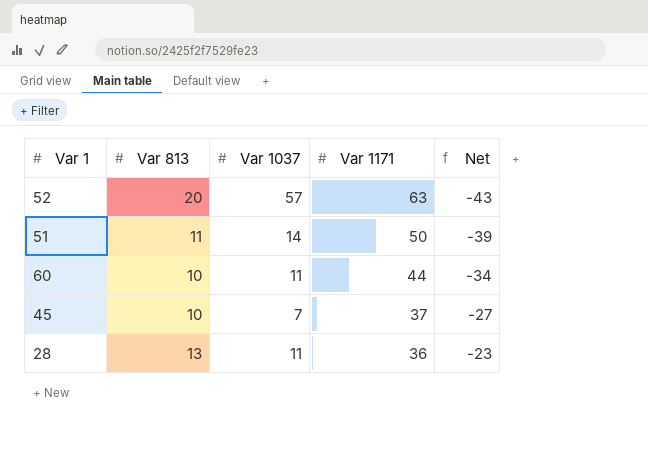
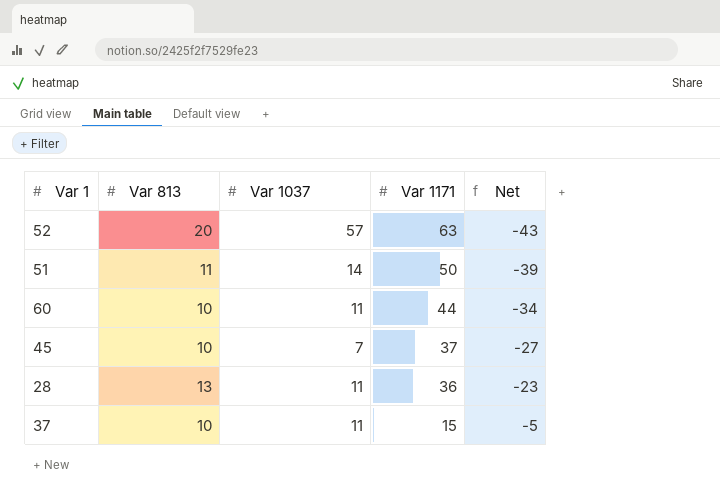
row 37: none -> 10 | 11 | 15 | -5

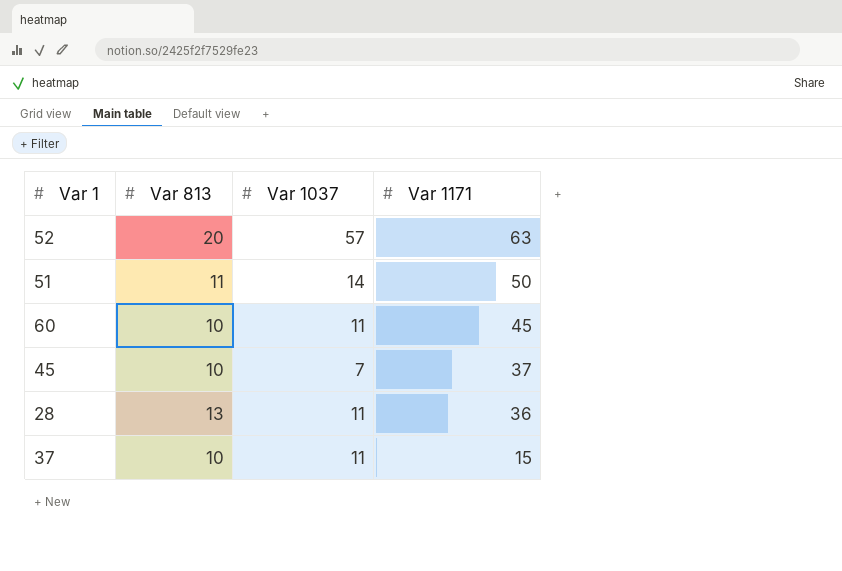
column Net | formula: [Var 813] - [Var 1171] -> none
60 | Var 1171: 44 -> 45

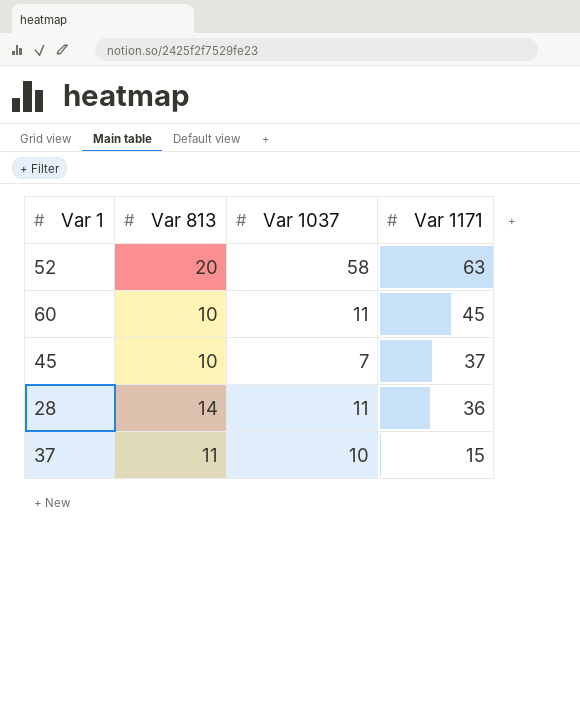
row 51: 11 | 14 | 50 -> none
52 | Var 1037: 57 -> 58
28 | Var 813: 13 -> 14
37 | Var 813: 10 -> 11
37 | Var 1037: 11 -> 10

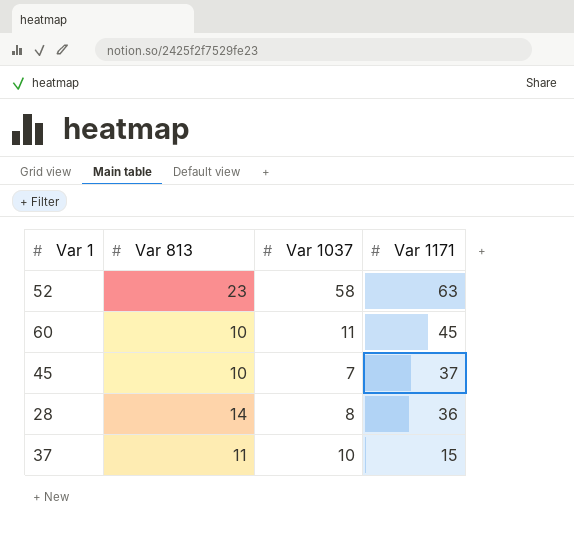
52 | Var 813: 20 -> 23
28 | Var 1037: 11 -> 8

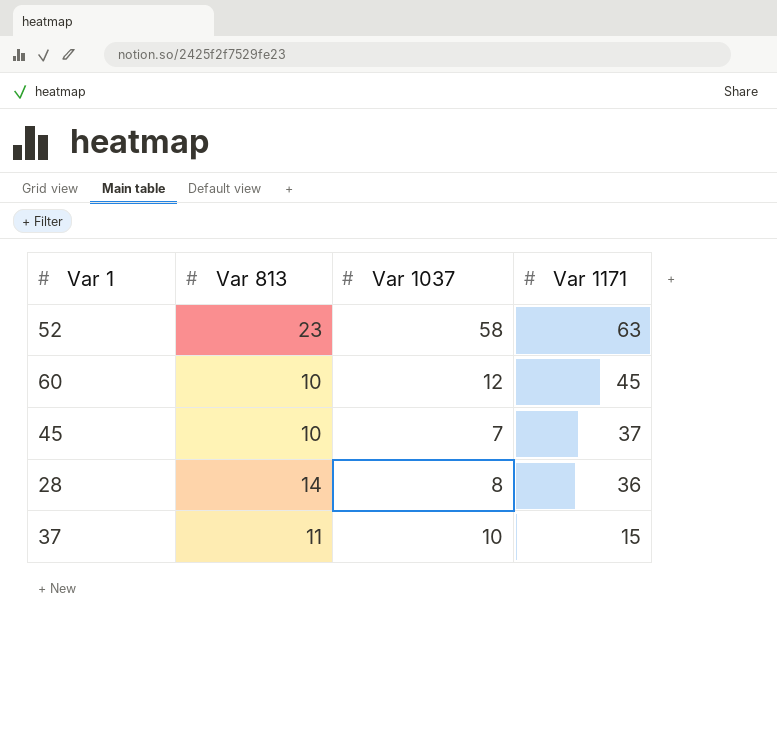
60 | Var 1037: 11 -> 12

